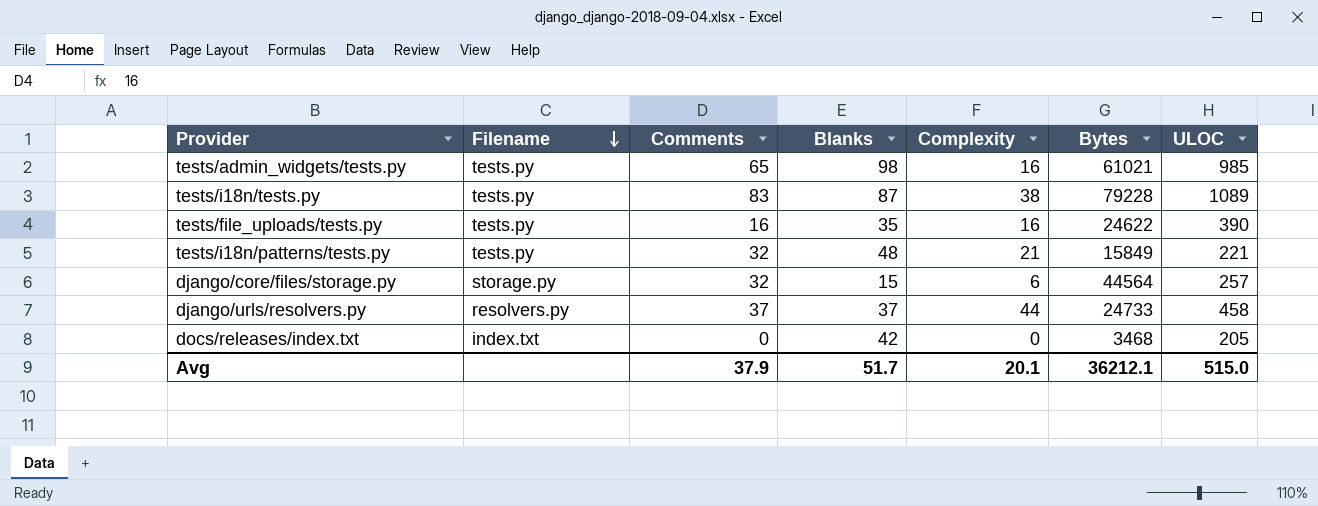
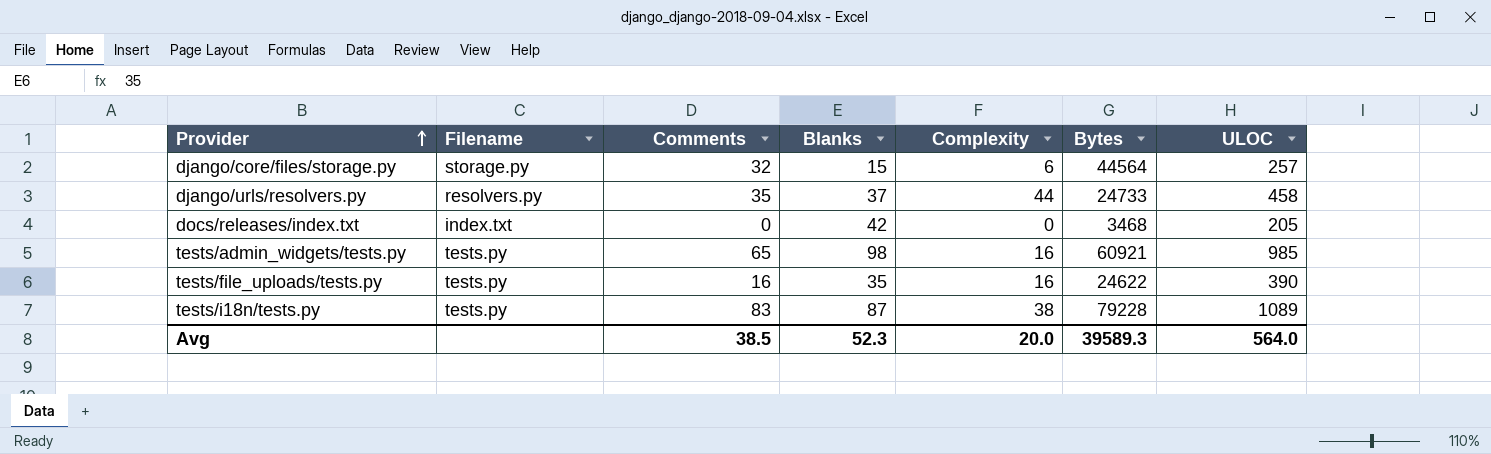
row order: Filename descending -> Provider ascending
row tests/i18n/patterns/tests.py: tests.py | 32 | 48 | 21 | 15849 | 221 -> none
django/urls/resolvers.py | Comments: 37 -> 35
tests/admin_widgets/tests.py | Bytes: 61021 -> 60921
Avg | Comments: 37.9 -> 38.5
Avg | Blanks: 51.7 -> 52.3
Avg | Complexity: 20.1 -> 20.0
Avg | Bytes: 36212.1 -> 39589.3
Avg | ULOC: 515.0 -> 564.0

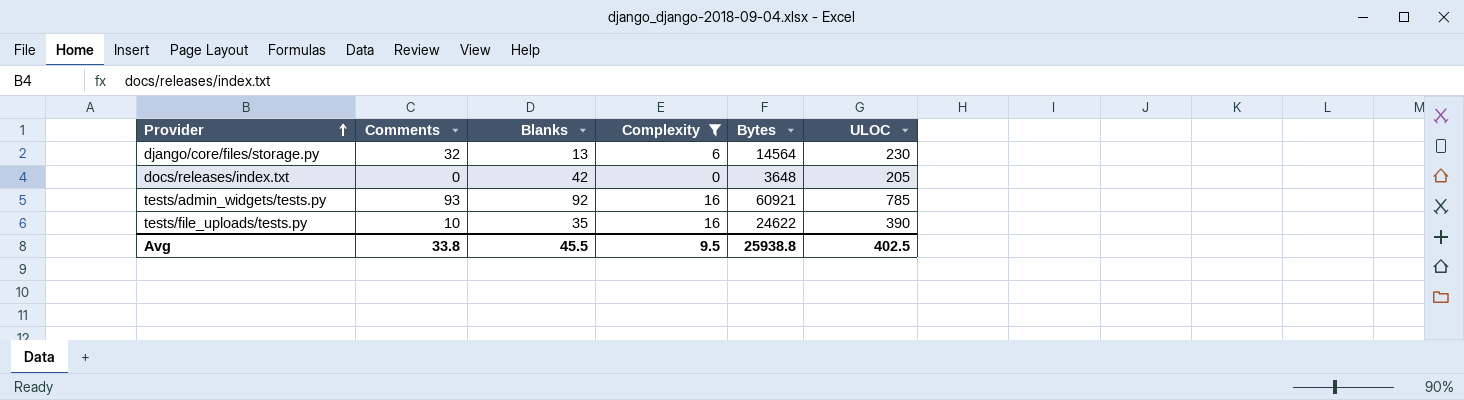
filter: none -> Complexity <= 16
column Filename | position: 2 -> none
django/core/files/storage.py | Blanks: 15 -> 13
django/core/files/storage.py | Bytes: 44564 -> 14564
django/core/files/storage.py | ULOC: 257 -> 230
docs/releases/index.txt | Bytes: 3468 -> 3648
tests/admin_widgets/tests.py | Comments: 65 -> 93
tests/admin_widgets/tests.py | Blanks: 98 -> 92
tests/admin_widgets/tests.py | ULOC: 985 -> 785
tests/file_uploads/tests.py | Comments: 16 -> 10
Avg | Comments: 38.5 -> 33.8
Avg | Blanks: 52.3 -> 45.5
Avg | Complexity: 20.0 -> 9.5
Avg | Bytes: 39589.3 -> 25938.8
Avg | ULOC: 564.0 -> 402.5

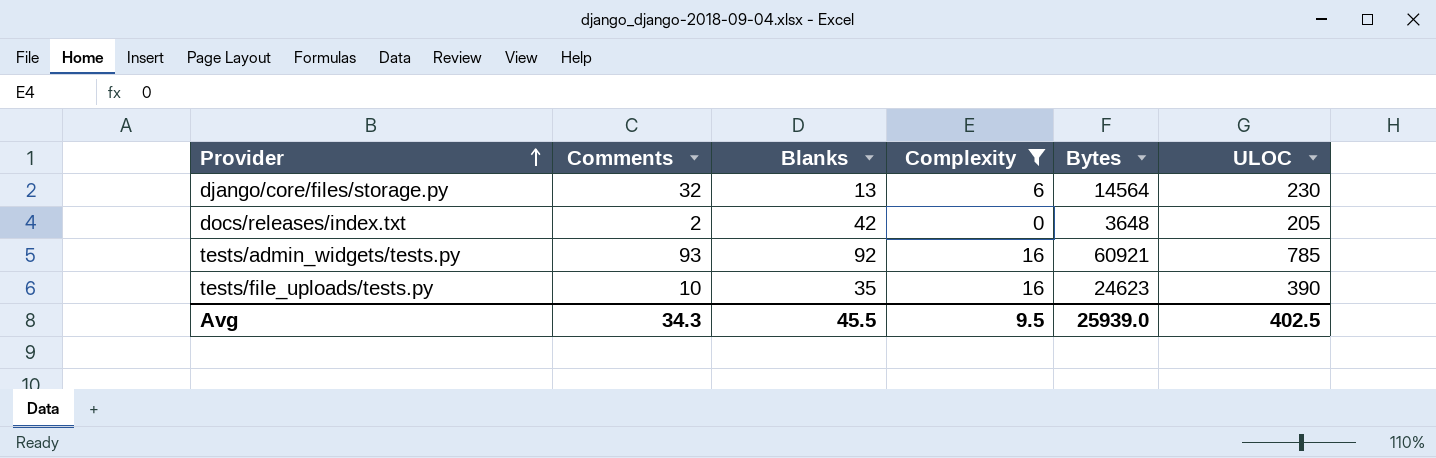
docs/releases/index.txt | Comments: 0 -> 2
tests/file_uploads/tests.py | Bytes: 24622 -> 24623
Avg | Comments: 33.8 -> 34.3
Avg | Bytes: 25938.8 -> 25939.0

